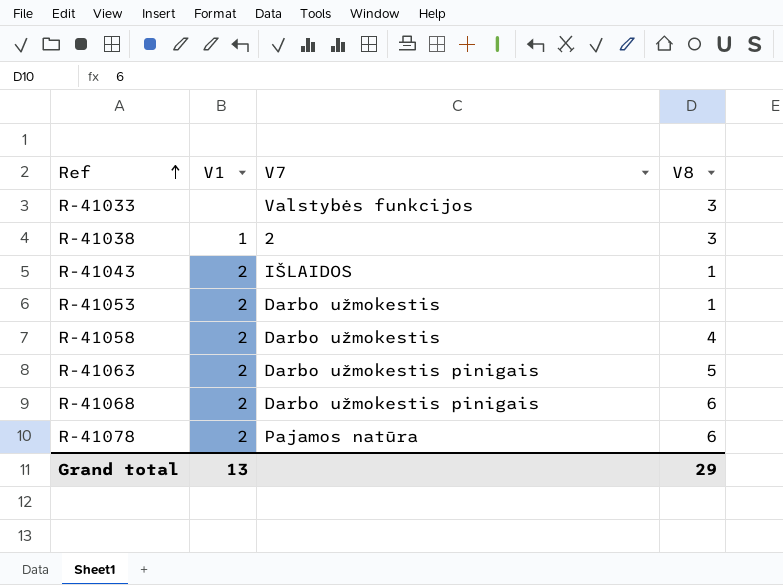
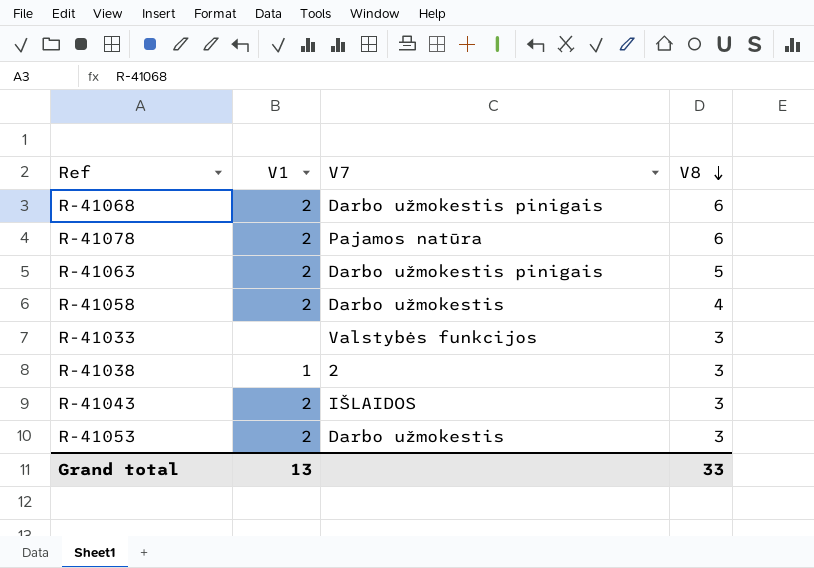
row order: Ref ascending -> V8 descending
R-41043 | V8: 1 -> 3
R-41053 | V8: 1 -> 3
Grand total | V8: 29 -> 33

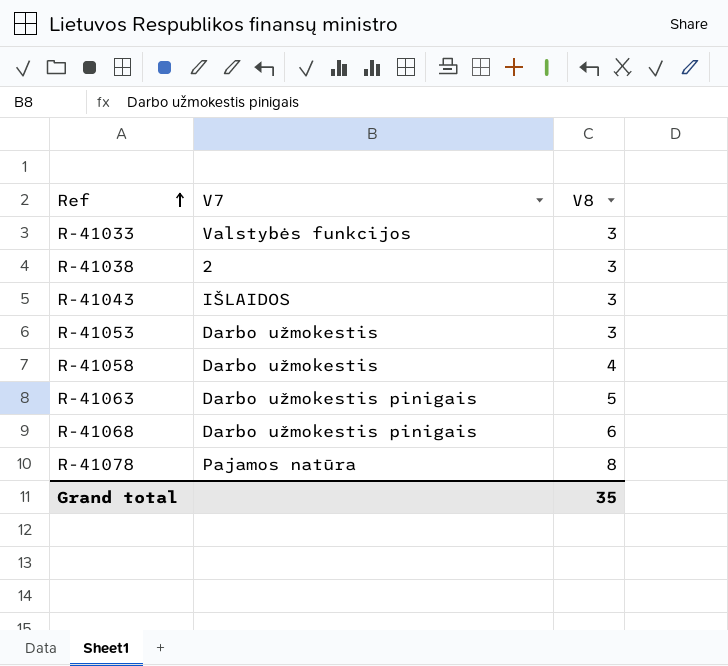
row order: V8 descending -> Ref ascending
column V1 | position: 2 -> none
R-41078 | V8: 6 -> 8
Grand total | V8: 33 -> 35

